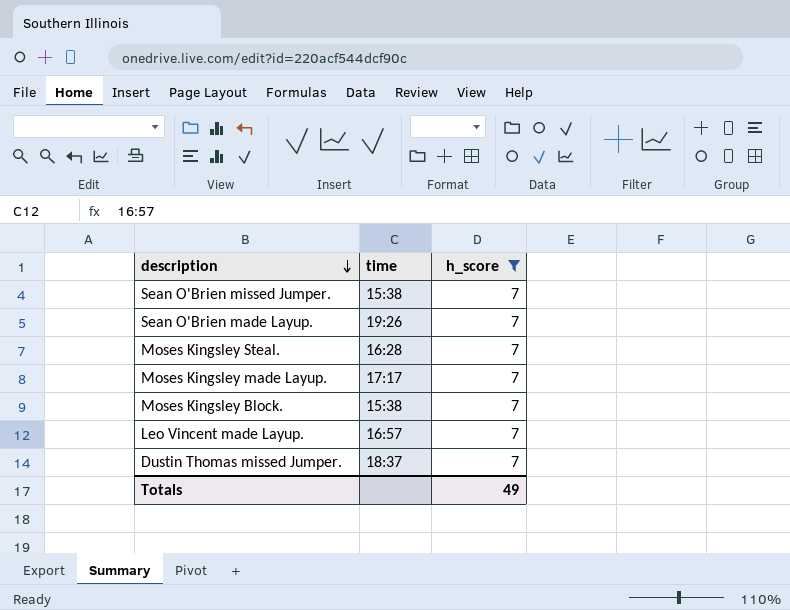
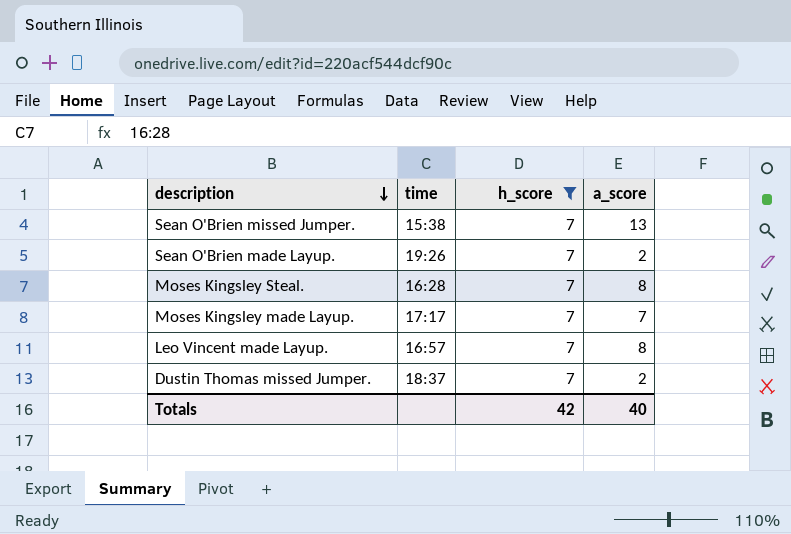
column a_score | position: none -> 4
row Moses Kingsley Block.: 15:38 | 7 -> none
Totals | h_score: 49 -> 42

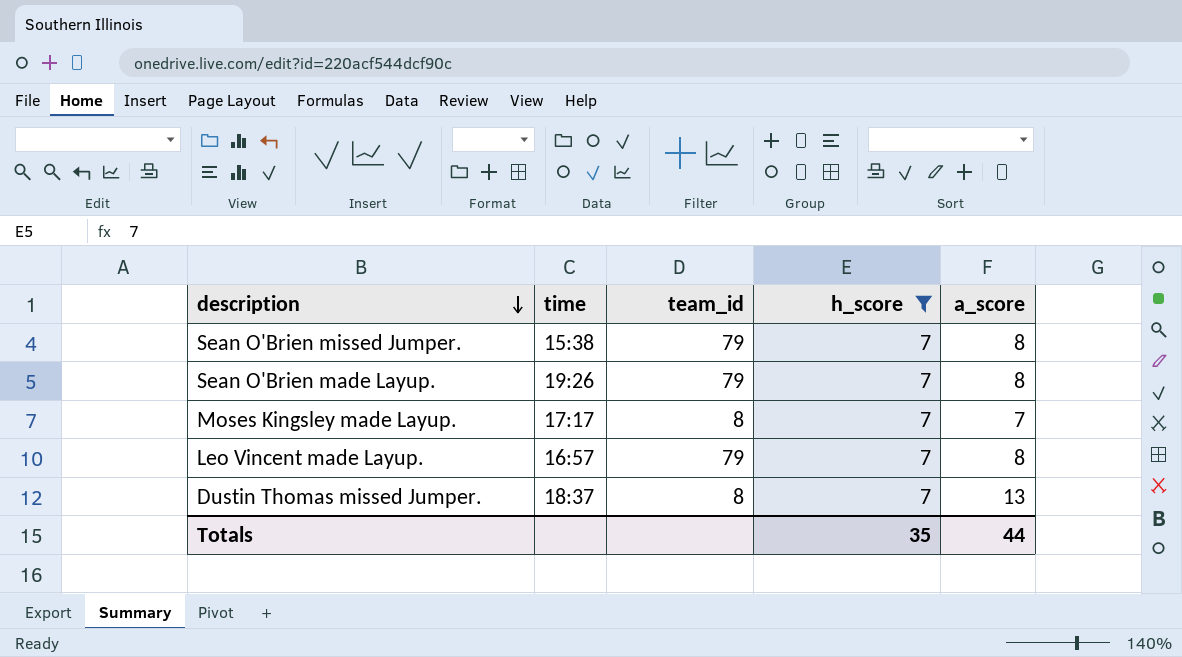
column team_id | position: none -> 3
row Moses Kingsley Steal.: 16:28 | 7 | 8 -> none
Sean O'Brien missed Jumper. | a_score: 13 -> 8
Sean O'Brien made Layup. | a_score: 2 -> 8
Dustin Thomas missed Jumper. | a_score: 2 -> 13
Totals | h_score: 42 -> 35
Totals | a_score: 40 -> 44

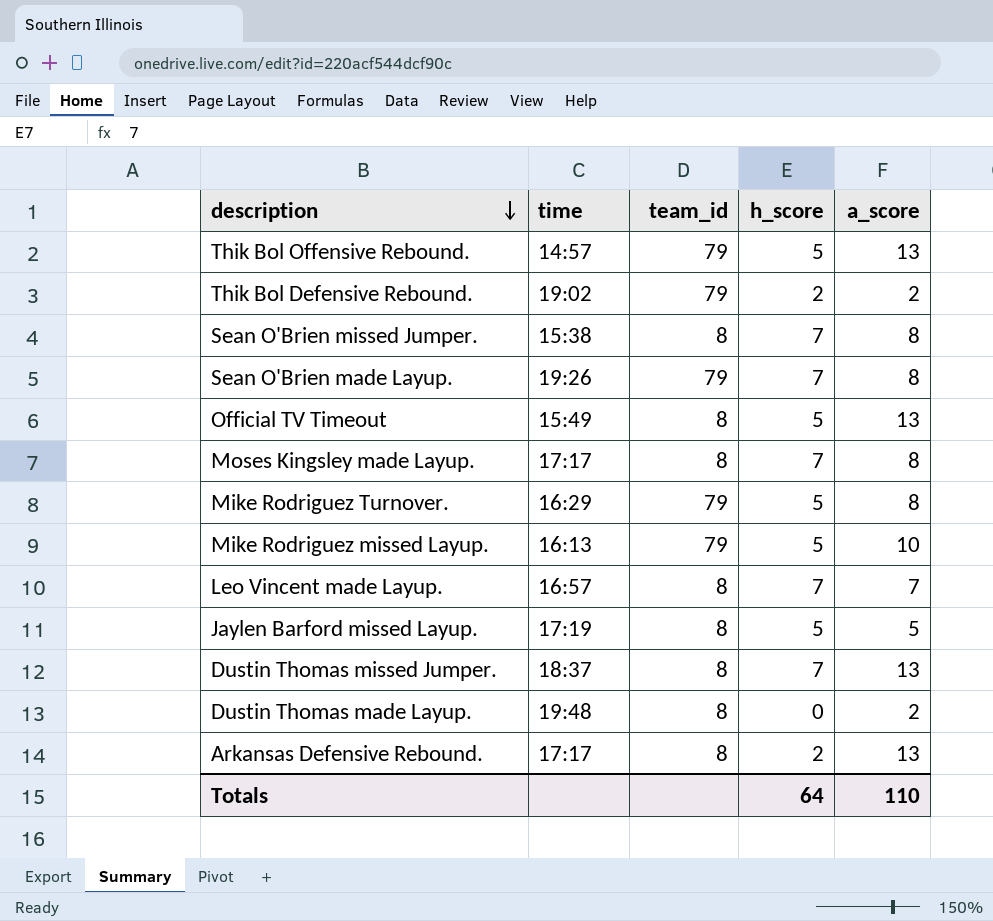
filter: h_score = 7 -> none
Sean O'Brien missed Jumper. | team_id: 79 -> 8
Moses Kingsley made Layup. | a_score: 7 -> 8
Leo Vincent made Layup. | team_id: 79 -> 8
Leo Vincent made Layup. | a_score: 8 -> 7
Totals | h_score: 35 -> 64
Totals | a_score: 44 -> 110

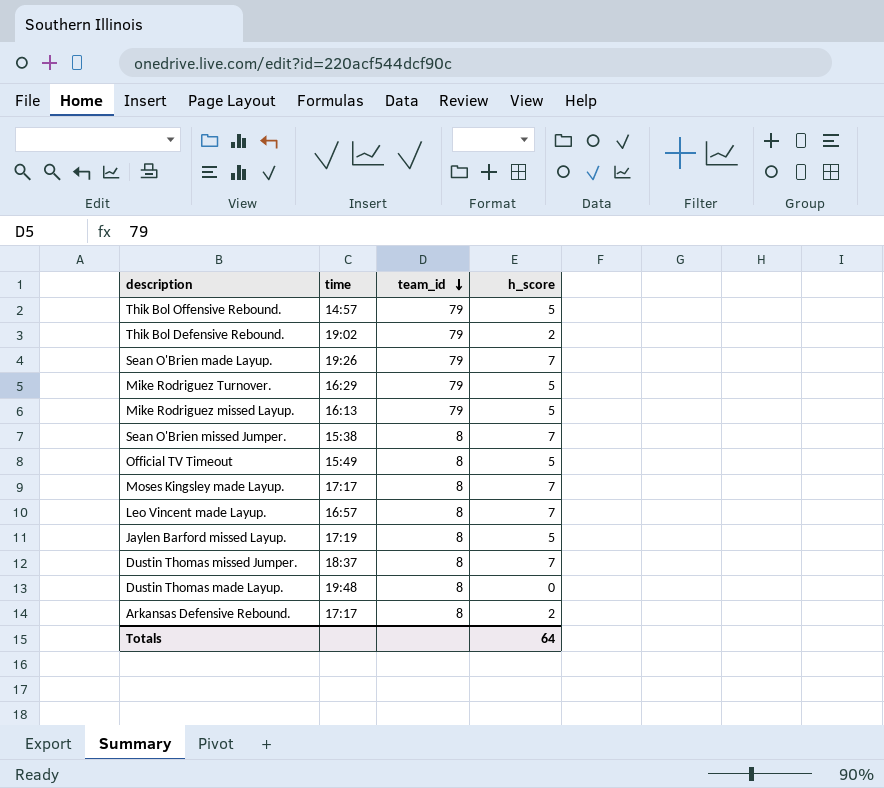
row order: description descending -> team_id descending
column a_score | position: 5 -> none

